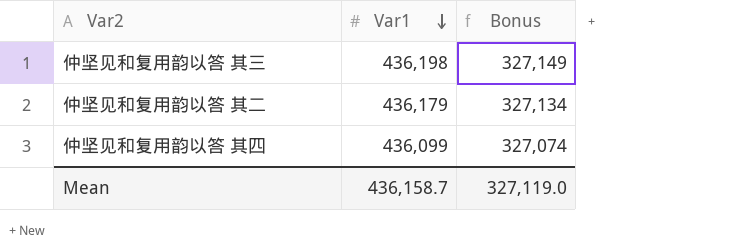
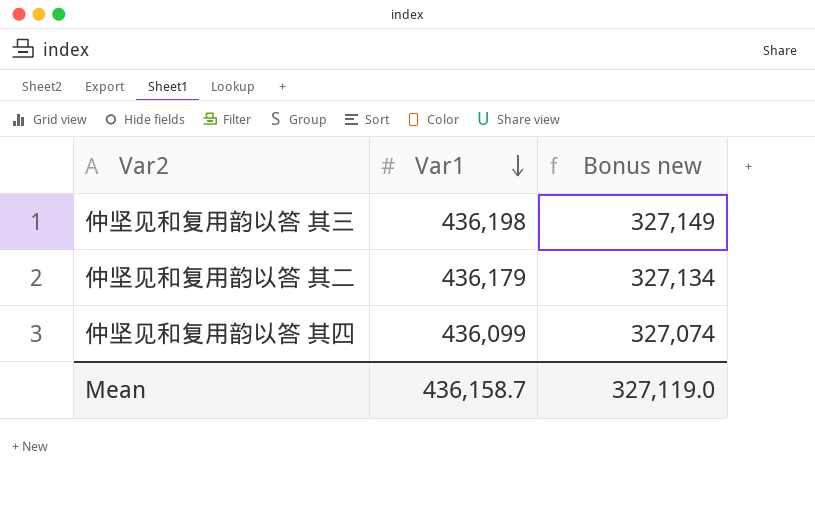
column name: Bonus -> Bonus new

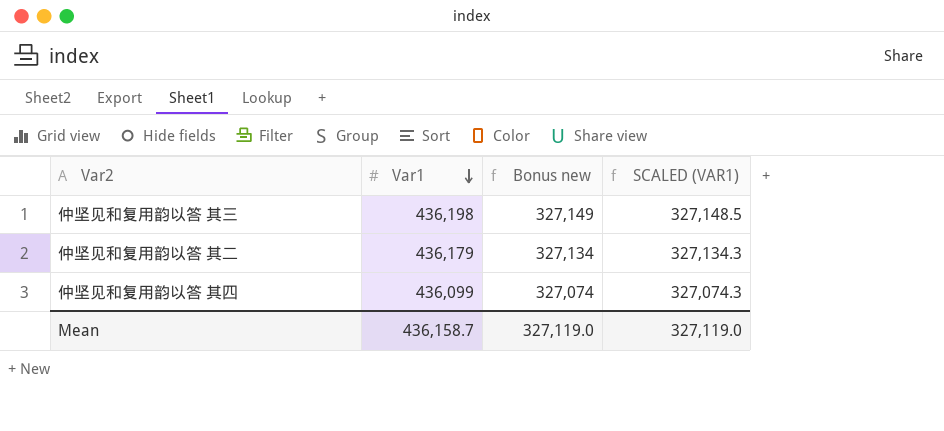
column SCALED (VAR1) | formula: none -> [Var1] * 0.75

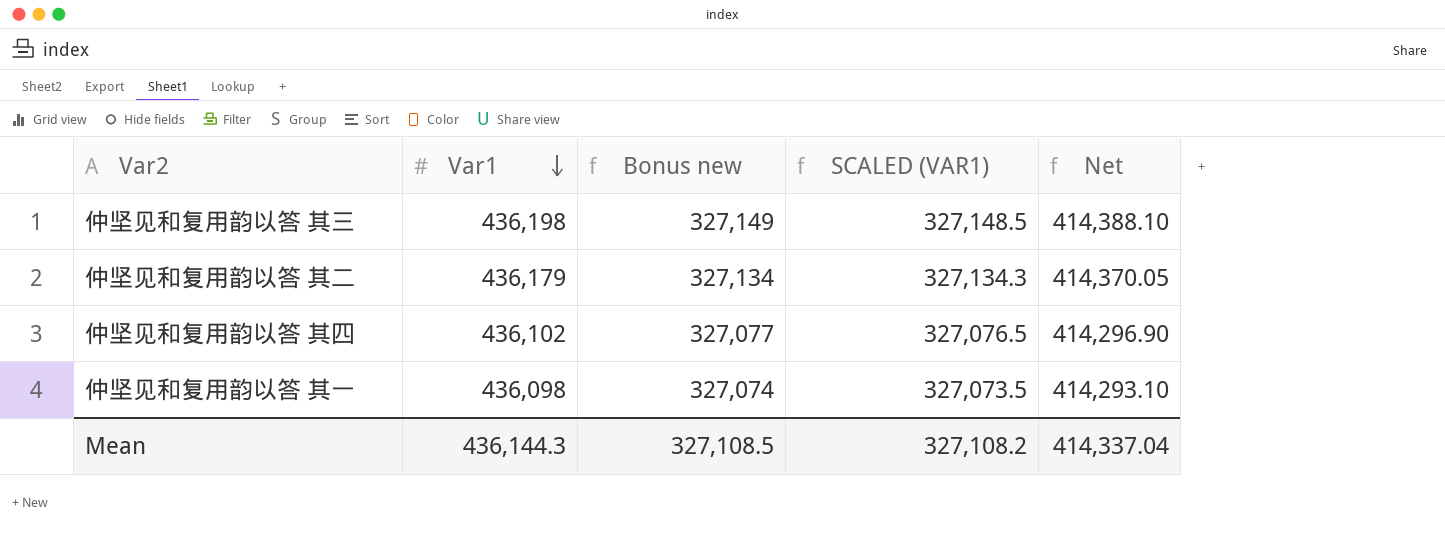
column Net | formula: none -> [Var1] * 0.95
仲坚见和复用韵以答 其四 | Var1: 436,099 -> 436,102
仲坚见和复用韵以答 其四 | Bonus new: 327,074 -> 327,077
仲坚见和复用韵以答 其四 | SCALED (VAR1): 327,074.3 -> 327,076.5
row 仲坚见和复用韵以答 其一: none -> 436,098 | 327,074 | 327,073.5 | 414,293.10
Mean | Var1: 436,158.7 -> 436,144.3
Mean | Bonus new: 327,119.0 -> 327,108.5
Mean | SCALED (VAR1): 327,119.0 -> 327,108.2

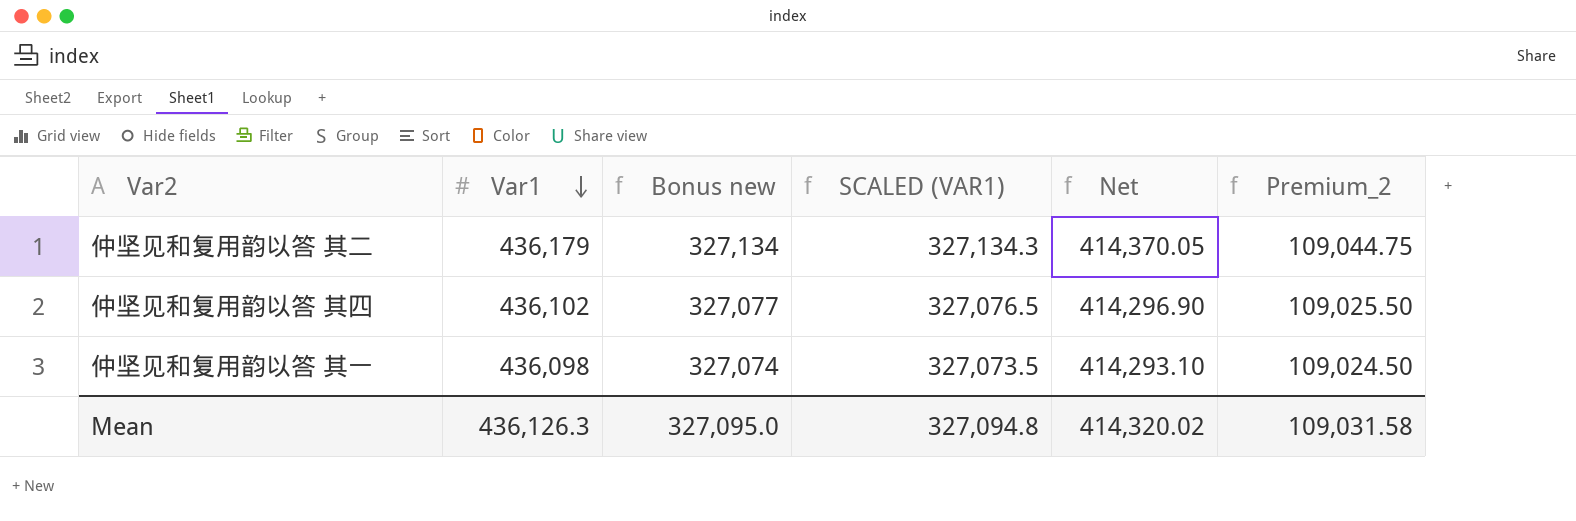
column Premium_2 | formula: none -> [Var1] * 0.25
row 仲坚见和复用韵以答 其三: 436,198 | 327,149 | 327,148.5 | 414,388.10 -> none
Mean | Var1: 436,144.3 -> 436,126.3
Mean | Bonus new: 327,108.5 -> 327,095.0
Mean | SCALED (VAR1): 327,108.2 -> 327,094.8
Mean | Net: 414,337.04 -> 414,320.02

